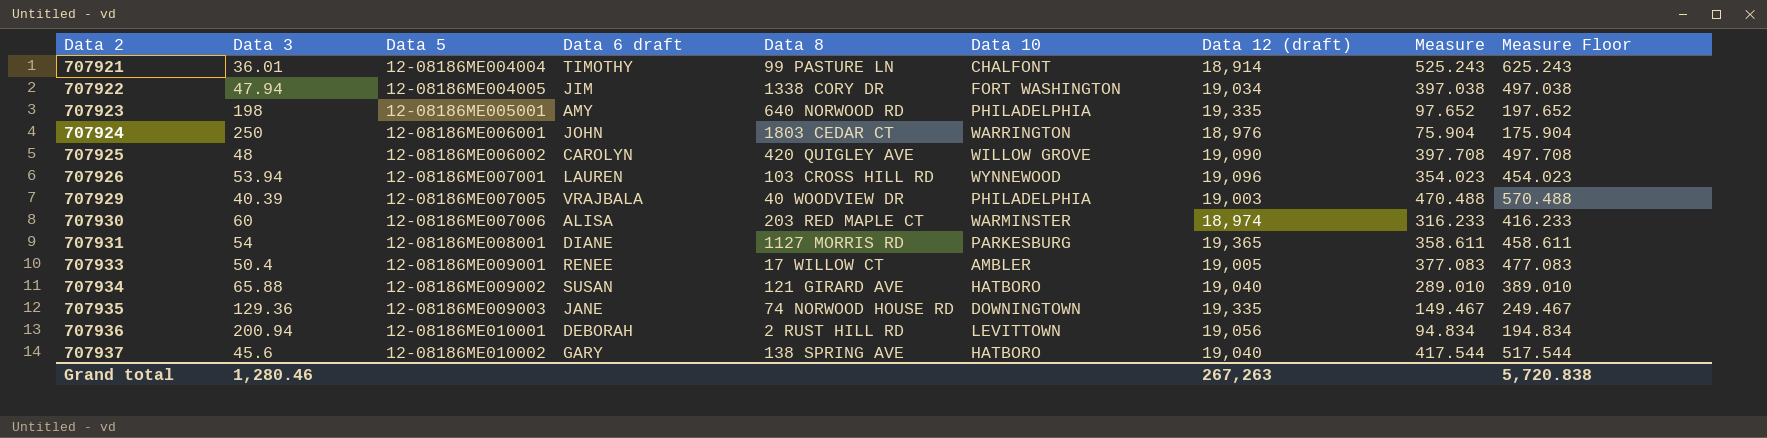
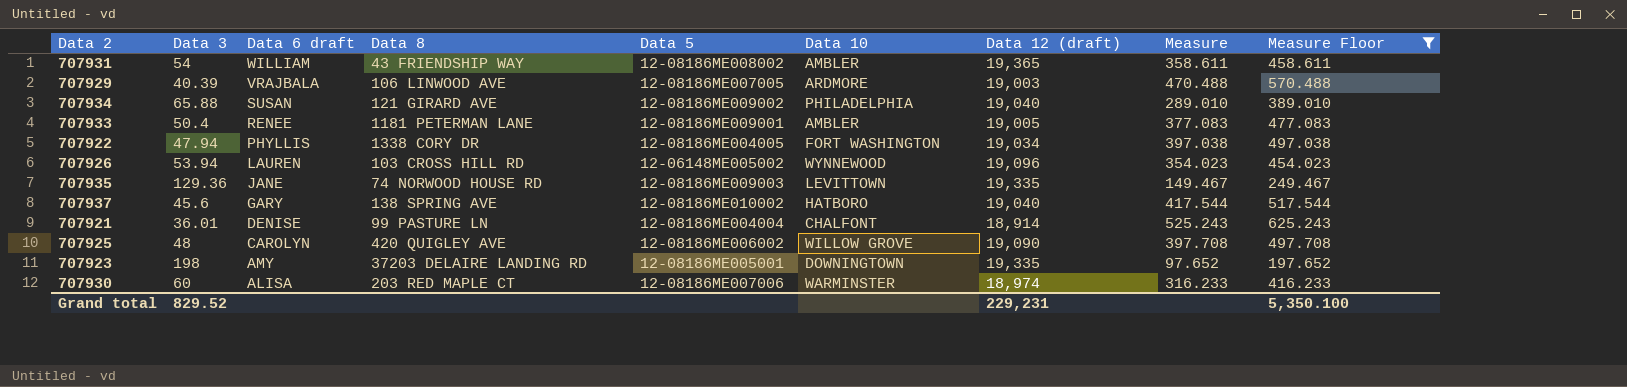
filter: none -> Measure Floor >= 197.652
row order: Data 2 ascending -> Data 6 draft descending
column Data 5 | position: 3 -> 5
707931 | Data 6 draft: DIANE -> WILLIAM
707931 | Data 8: 1127 MORRIS RD -> 43 FRIENDSHIP WAY
707931 | Data 5: 12-08186ME008001 -> 12-08186ME008002
707931 | Data 10: PARKESBURG -> AMBLER
707929 | Data 8: 40 WOODVIEW DR -> 106 LINWOOD AVE
707929 | Data 10: PHILADELPHIA -> ARDMORE
707934 | Data 10: HATBORO -> PHILADELPHIA
707933 | Data 8: 17 WILLOW CT -> 1181 PETERMAN LANE
707922 | Data 6 draft: JIM -> PHYLLIS
707926 | Data 5: 12-08186ME007001 -> 12-06148ME005002
707935 | Data 10: DOWNINGTOWN -> LEVITTOWN
707921 | Data 6 draft: TIMOTHY -> DENISE
707923 | Data 8: 640 NORWOOD RD -> 37203 DELAIRE LANDING RD
707923 | Data 10: PHILADELPHIA -> DOWNINGTOWN
Grand total | Data 3: 1,280.46 -> 829.52
Grand total | Data 12 (draft): 267,263 -> 229,231
Grand total | Measure Floor: 5,720.838 -> 5,350.100

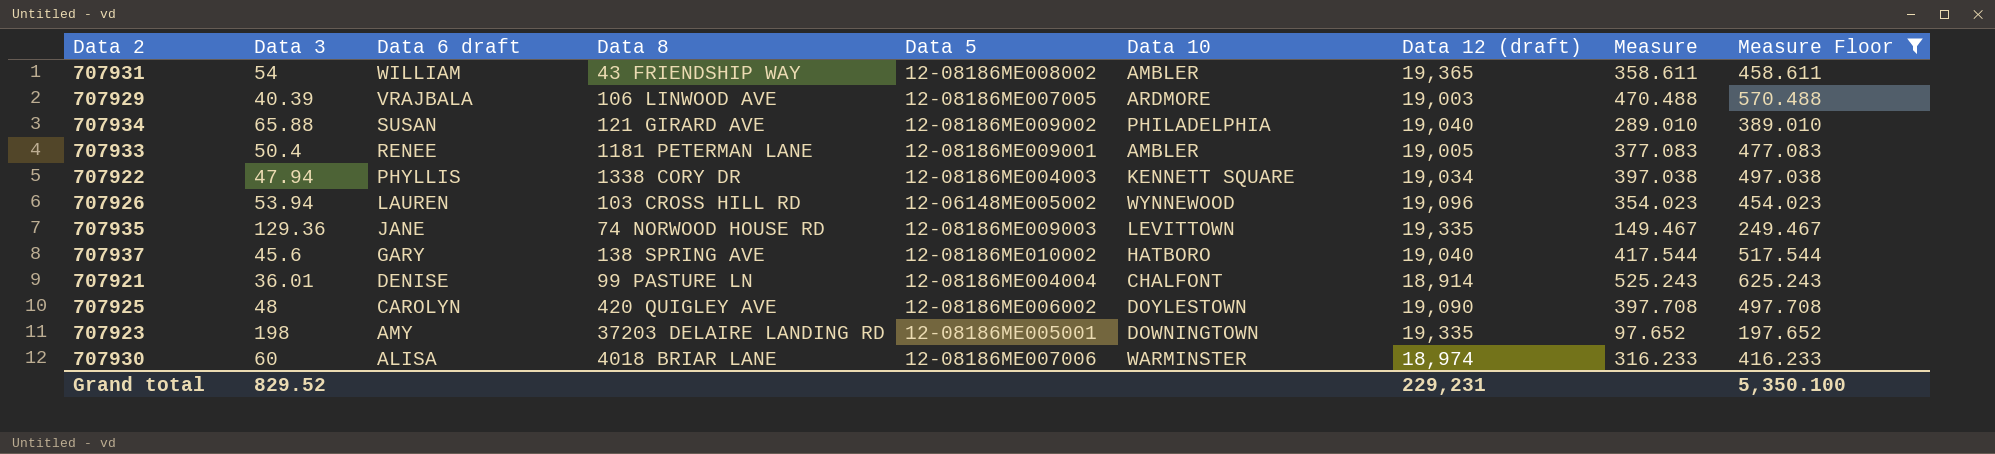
707922 | Data 5: 12-08186ME004005 -> 12-08186ME004003
707922 | Data 10: FORT WASHINGTON -> KENNETT SQUARE
707925 | Data 10: WILLOW GROVE -> DOYLESTOWN
707930 | Data 8: 203 RED MAPLE CT -> 4018 BRIAR LANE

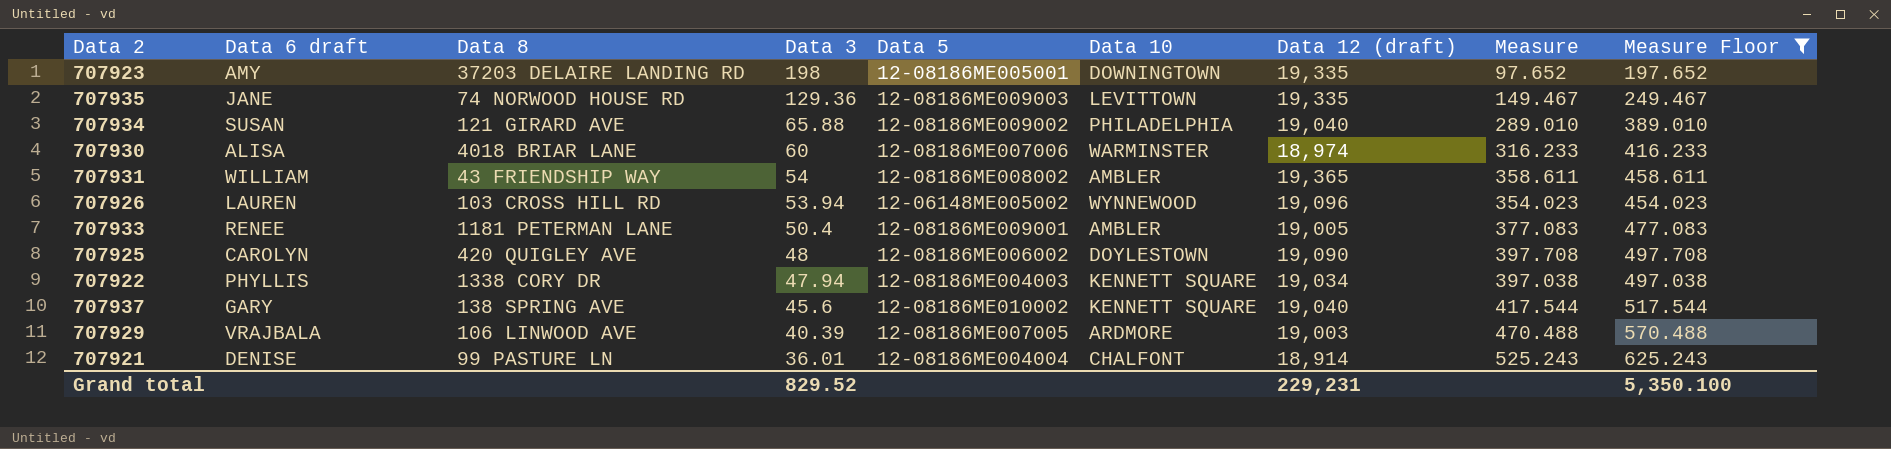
row order: Data 6 draft descending -> Data 3 descending
column Data 3 | position: 2 -> 4
707937 | Data 10: HATBORO -> KENNETT SQUARE

